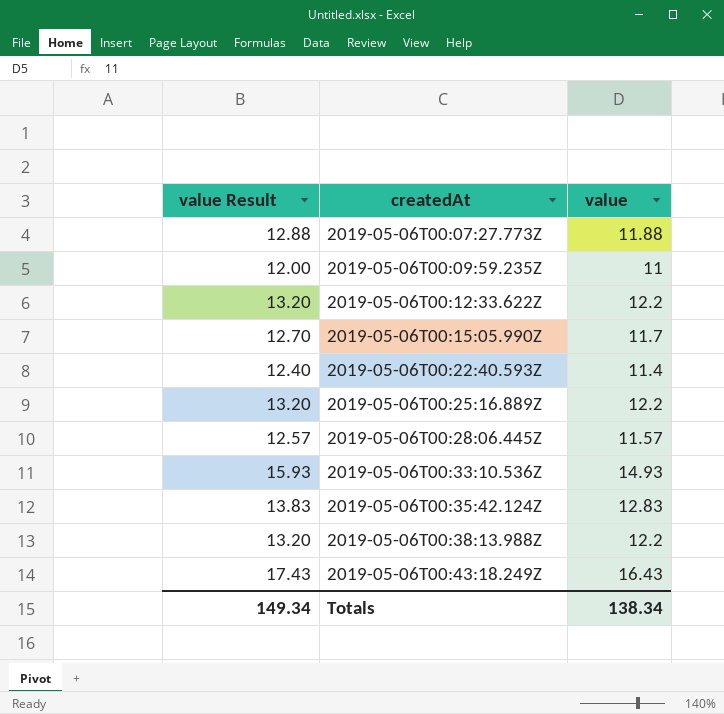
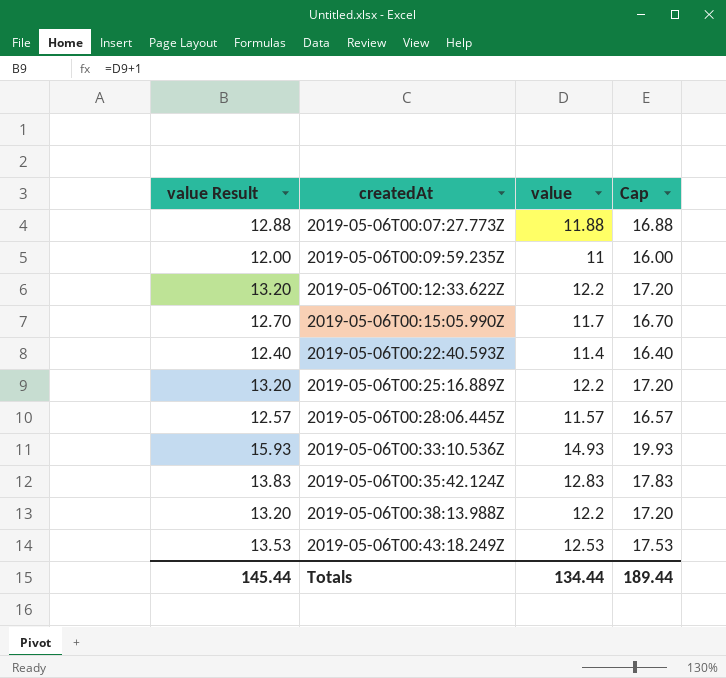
column Cap | formula: none -> [value] + 5
2019-05-06T00:43:18.249Z | value Result: 17.43 -> 13.53
2019-05-06T00:43:18.249Z | value: 16.43 -> 12.53
Totals | value Result: 149.34 -> 145.44
Totals | value: 138.34 -> 134.44

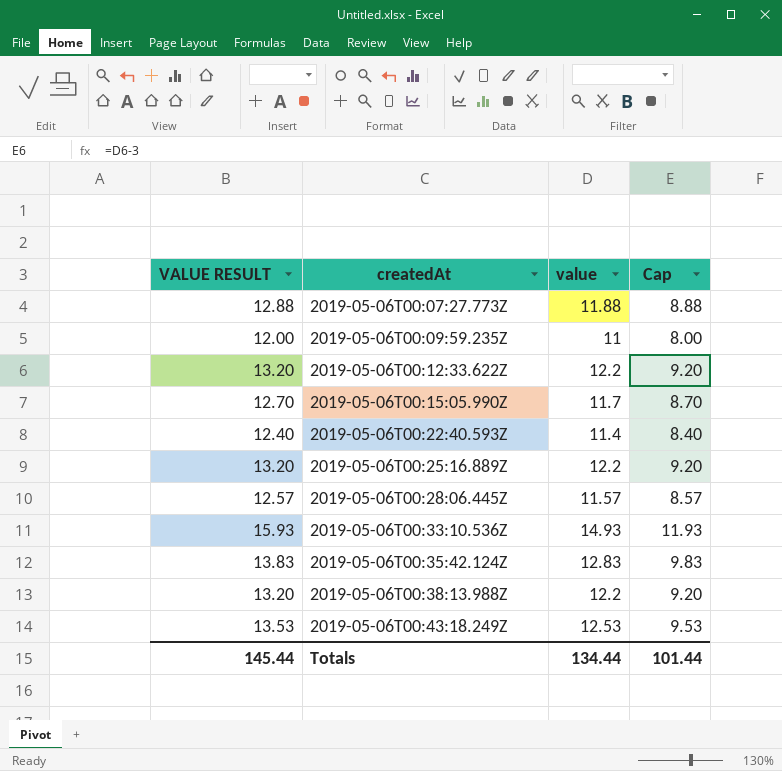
column name: value Result -> VALUE RESULT
column Cap | formula: [value] + 5 -> [value] - 3
Totals | Cap: 189.44 -> 101.44

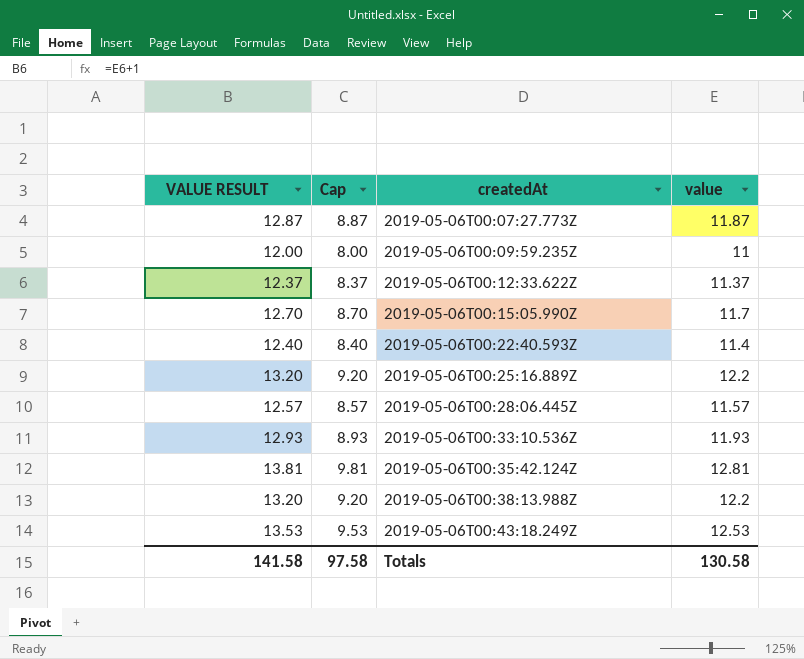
column Cap | position: 4 -> 2
2019-05-06T00:07:27.773Z | VALUE RESULT: 12.88 -> 12.87
2019-05-06T00:07:27.773Z | Cap: 8.88 -> 8.87
2019-05-06T00:07:27.773Z | value: 11.88 -> 11.87
2019-05-06T00:12:33.622Z | VALUE RESULT: 13.20 -> 12.37
2019-05-06T00:12:33.622Z | Cap: 9.20 -> 8.37
2019-05-06T00:12:33.622Z | value: 12.2 -> 11.37
2019-05-06T00:33:10.536Z | VALUE RESULT: 15.93 -> 12.93
2019-05-06T00:33:10.536Z | Cap: 11.93 -> 8.93
2019-05-06T00:33:10.536Z | value: 14.93 -> 11.93
2019-05-06T00:35:42.124Z | VALUE RESULT: 13.83 -> 13.81
2019-05-06T00:35:42.124Z | Cap: 9.83 -> 9.81
2019-05-06T00:35:42.124Z | value: 12.83 -> 12.81
Totals | VALUE RESULT: 145.44 -> 141.58
Totals | Cap: 101.44 -> 97.58
Totals | value: 134.44 -> 130.58

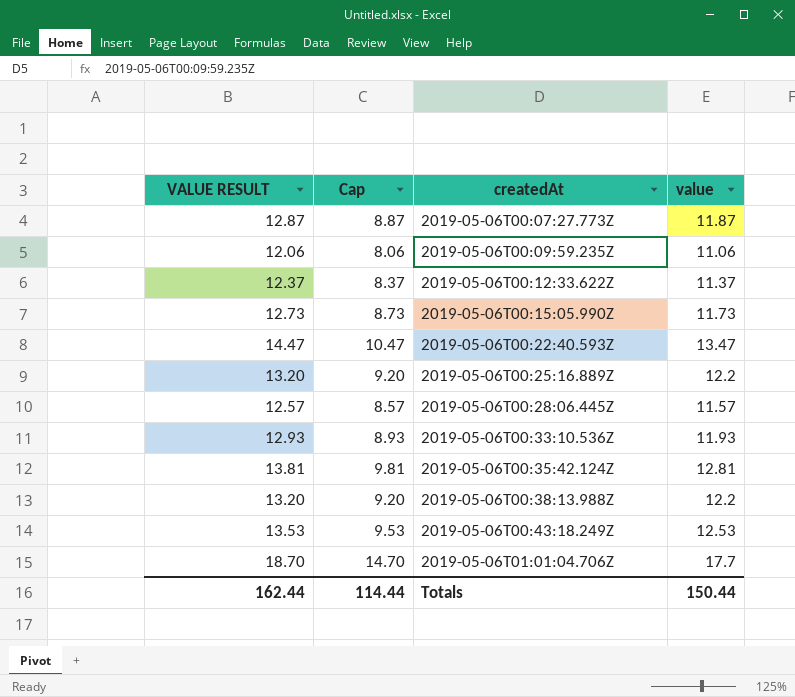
2019-05-06T00:09:59.235Z | VALUE RESULT: 12.00 -> 12.06
2019-05-06T00:09:59.235Z | Cap: 8.00 -> 8.06
2019-05-06T00:09:59.235Z | value: 11 -> 11.06
2019-05-06T00:15:05.990Z | VALUE RESULT: 12.70 -> 12.73
2019-05-06T00:15:05.990Z | Cap: 8.70 -> 8.73
2019-05-06T00:15:05.990Z | value: 11.7 -> 11.73
2019-05-06T00:22:40.593Z | VALUE RESULT: 12.40 -> 14.47
2019-05-06T00:22:40.593Z | Cap: 8.40 -> 10.47
2019-05-06T00:22:40.593Z | value: 11.4 -> 13.47
row 2019-05-06T01:01:04.706Z: none -> 18.70 | 14.70 | 17.7
Totals | VALUE RESULT: 141.58 -> 162.44
Totals | Cap: 97.58 -> 114.44
Totals | value: 130.58 -> 150.44

